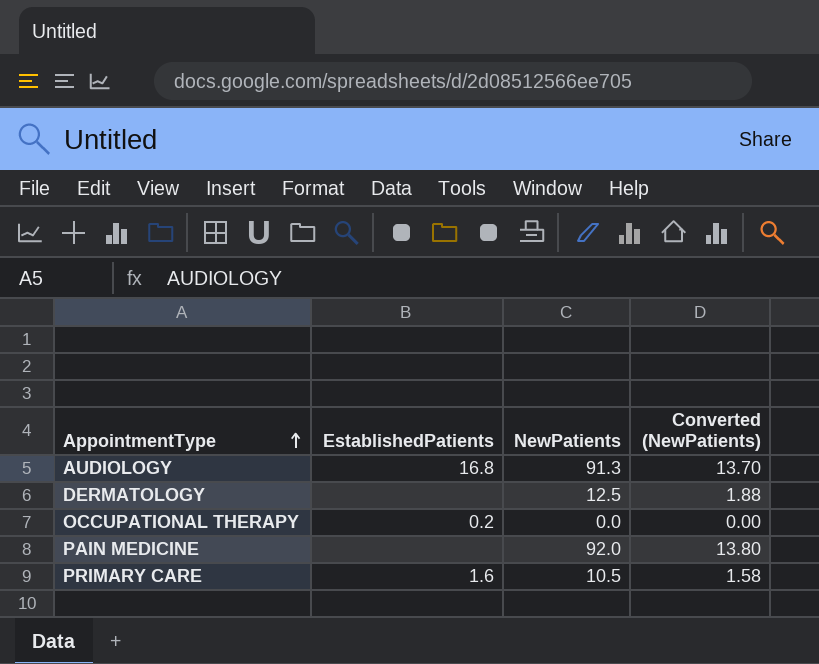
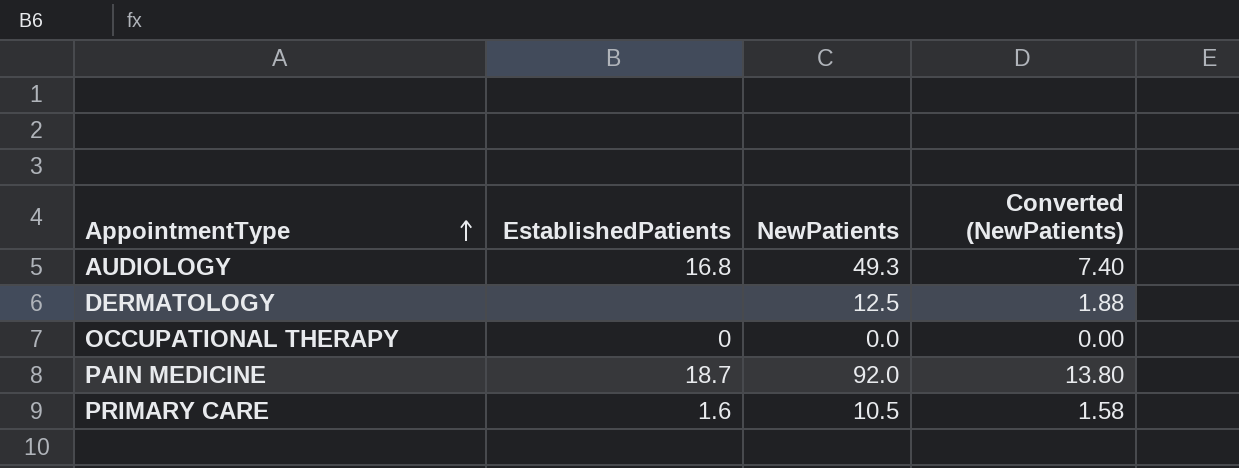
AUDIOLOGY | NewPatients: 91.3 -> 49.3
AUDIOLOGY | Converted (NewPatients): 13.70 -> 7.40
OCCUPATIONAL THERAPY | EstablishedPatients: 0.2 -> 0
PAIN MEDICINE | EstablishedPatients: none -> 18.7

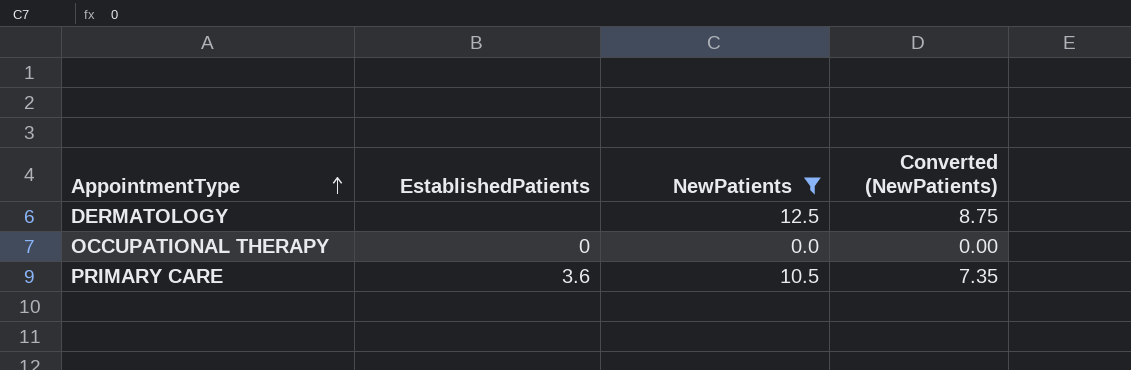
filter: none -> NewPatients <= 12.5
column Converted (NewPatients) | formula: [NewPatients] * 0.15 -> [NewPatients] * 0.7
PRIMARY CARE | EstablishedPatients: 1.6 -> 3.6

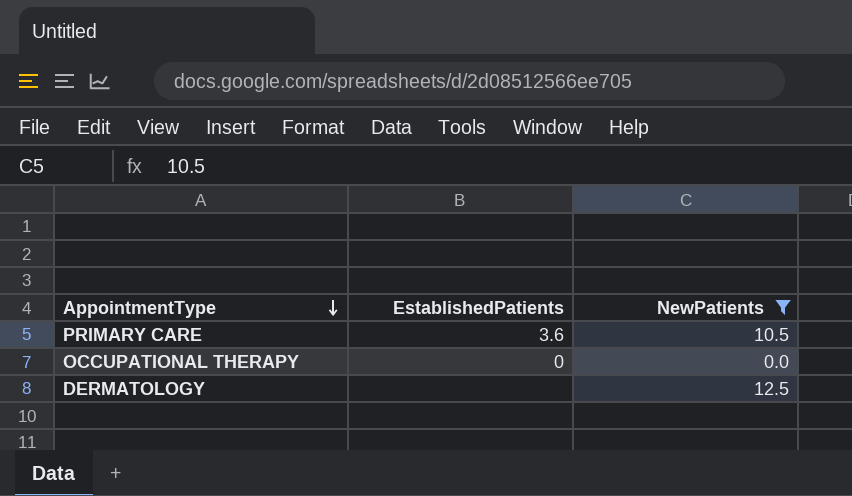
row order: AppointmentType ascending -> AppointmentType descending
column Converted (NewPatients) | formula: [NewPatients] * 0.7 -> none

